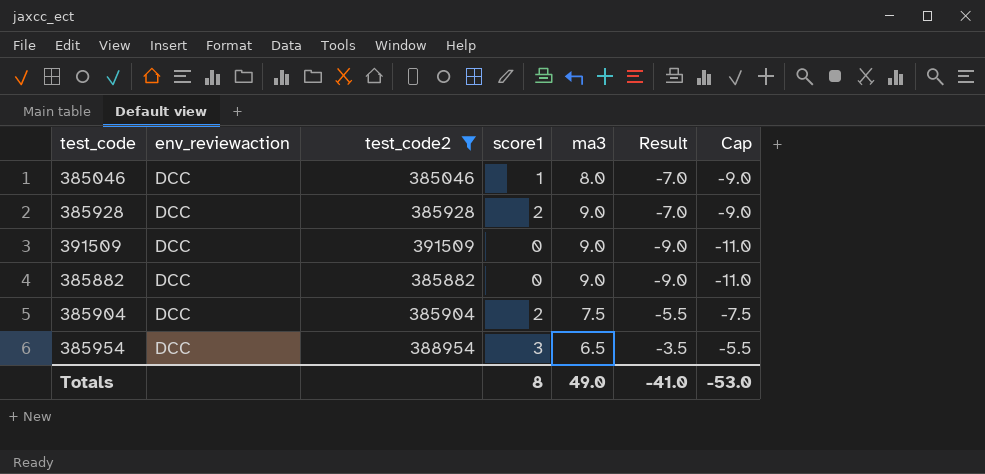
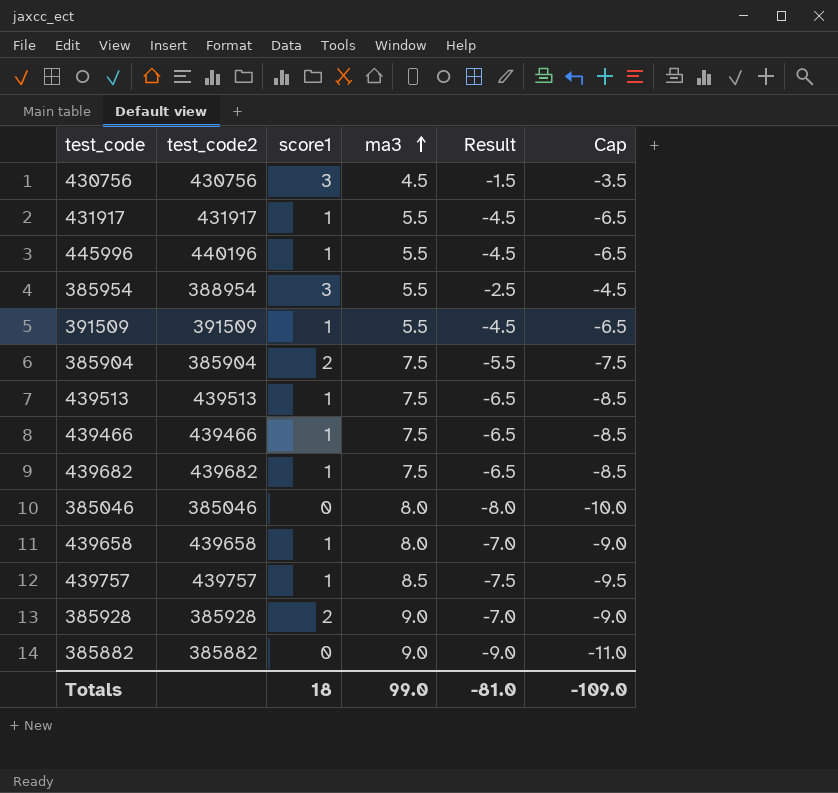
filter: test_code2 <= 391509 -> none
row order: none -> ma3 ascending
column env_reviewaction | position: 2 -> none
385954 | ma3: 6.5 -> 5.5
385954 | Result: -3.5 -> -2.5
385954 | Cap: -5.5 -> -4.5
391509 | score1: 0 -> 1
391509 | ma3: 9.0 -> 5.5
391509 | Result: -9.0 -> -4.5
391509 | Cap: -11.0 -> -6.5
385046 | score1: 1 -> 0
385046 | Result: -7.0 -> -8.0
385046 | Cap: -9.0 -> -10.0
Totals | score1: 8 -> 18
Totals | ma3: 49.0 -> 99.0
Totals | Result: -41.0 -> -81.0
Totals | Cap: -53.0 -> -109.0

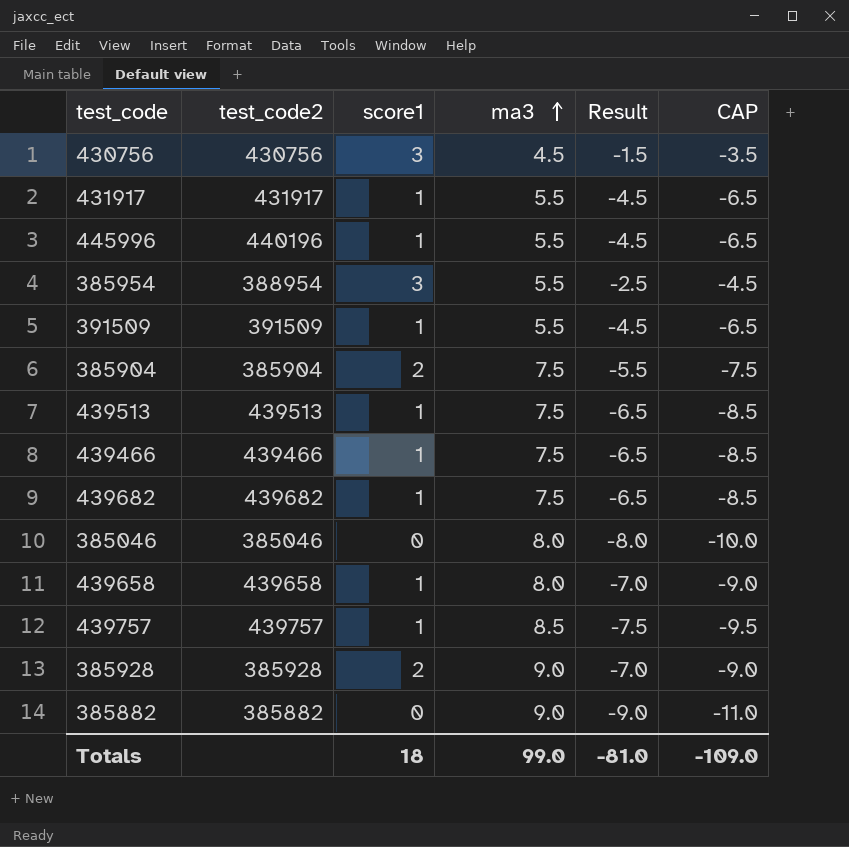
column name: Cap -> CAP

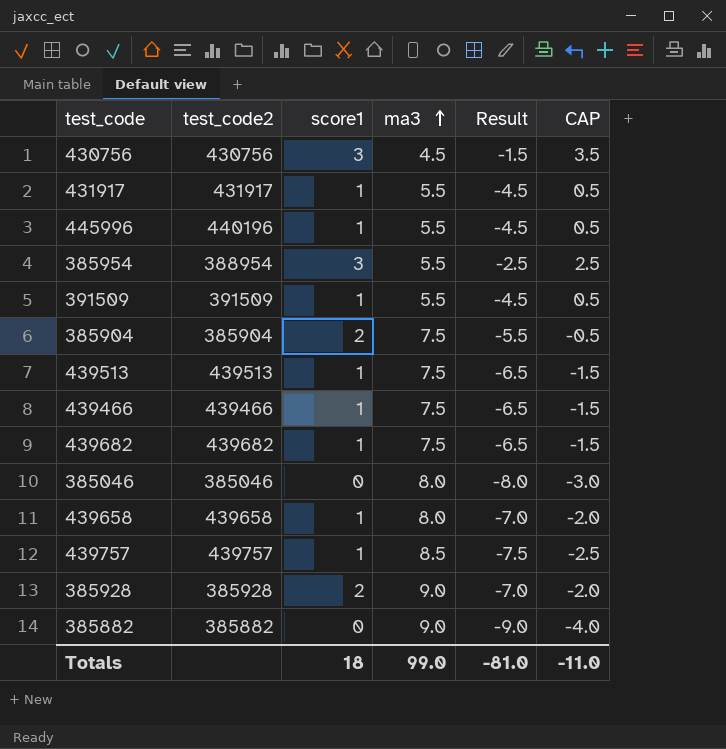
column CAP | formula: [Result] - 2 -> [Result] + 5
Totals | CAP: -109.0 -> -11.0

